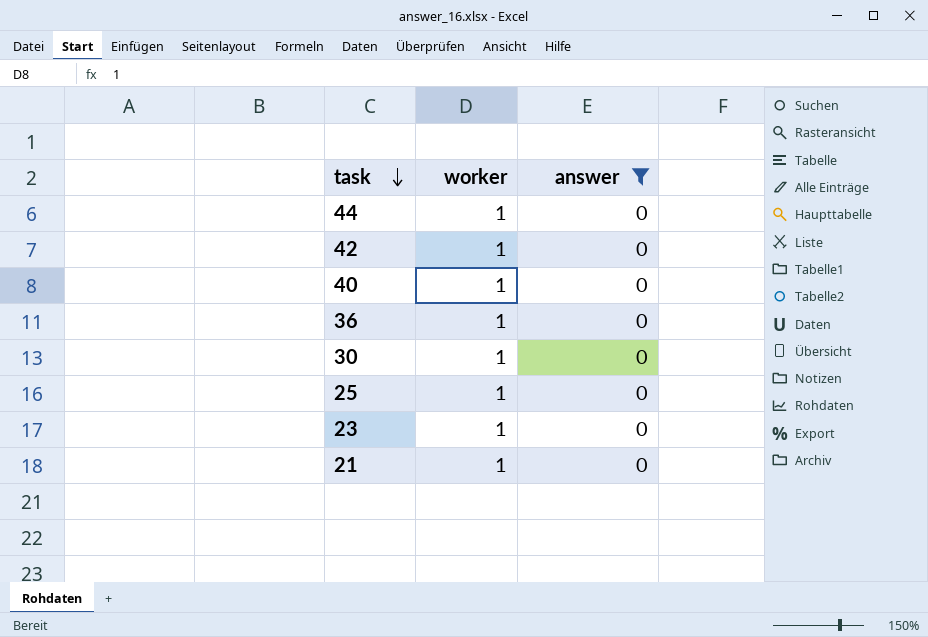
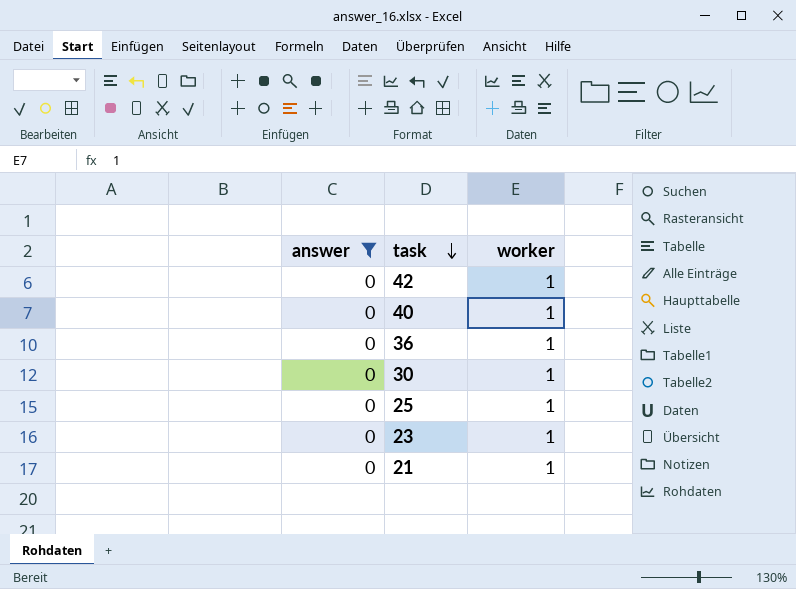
column answer | position: 3 -> 1
row 44: 1 | 0 -> none

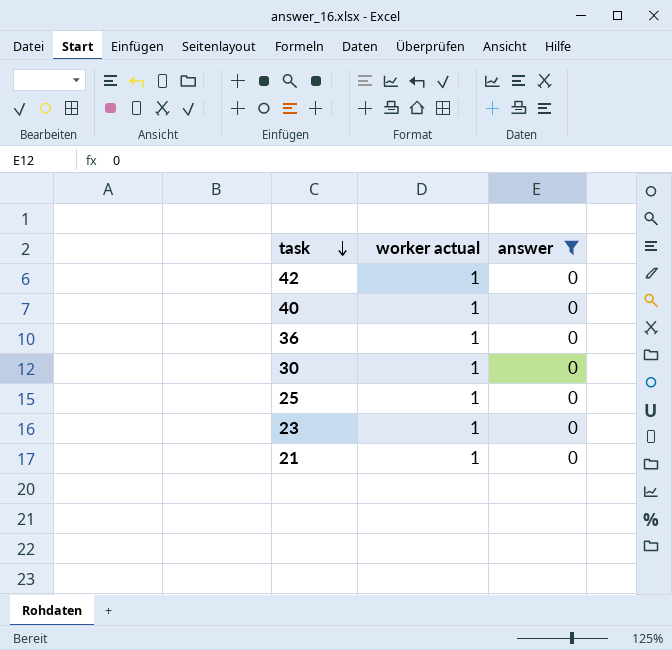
column name: worker -> worker actual
column answer | position: 1 -> 3

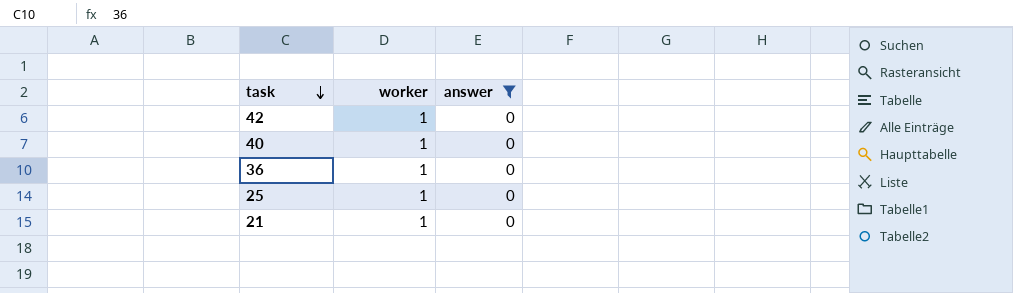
column name: worker actual -> worker
row 30: 1 | 0 -> none
row 23: 1 | 0 -> none

